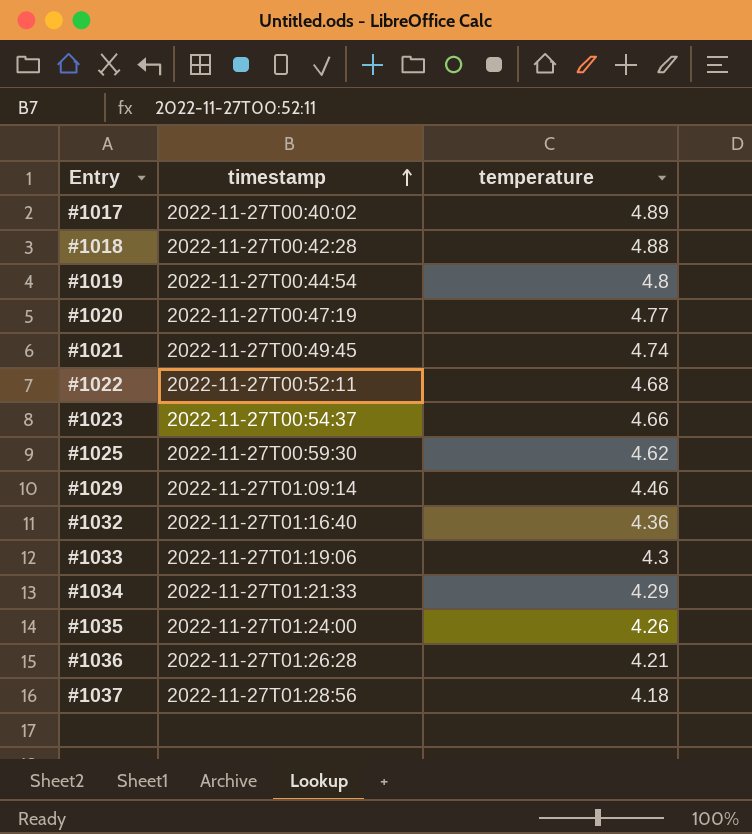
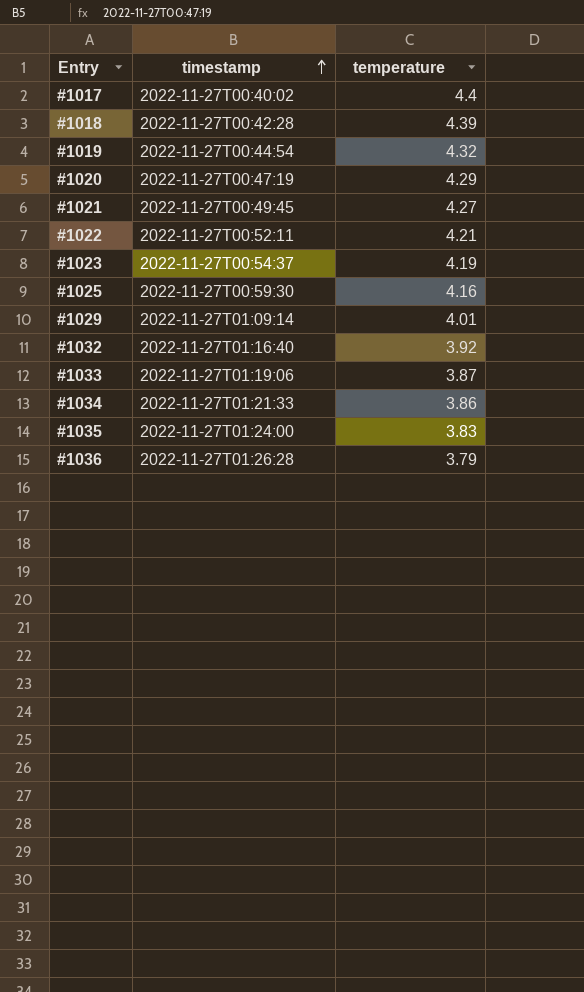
row #1037: 2022-11-27T01:28:56 | 4.18 -> none
#1017 | temperature: 4.89 -> 4.4
#1018 | temperature: 4.88 -> 4.39
#1019 | temperature: 4.8 -> 4.32
#1020 | temperature: 4.77 -> 4.29
#1021 | temperature: 4.74 -> 4.27
#1022 | temperature: 4.68 -> 4.21
#1023 | temperature: 4.66 -> 4.19
#1025 | temperature: 4.62 -> 4.16
#1029 | temperature: 4.46 -> 4.01
#1032 | temperature: 4.36 -> 3.92
#1033 | temperature: 4.3 -> 3.87
#1034 | temperature: 4.29 -> 3.86
#1035 | temperature: 4.26 -> 3.83
#1036 | temperature: 4.21 -> 3.79

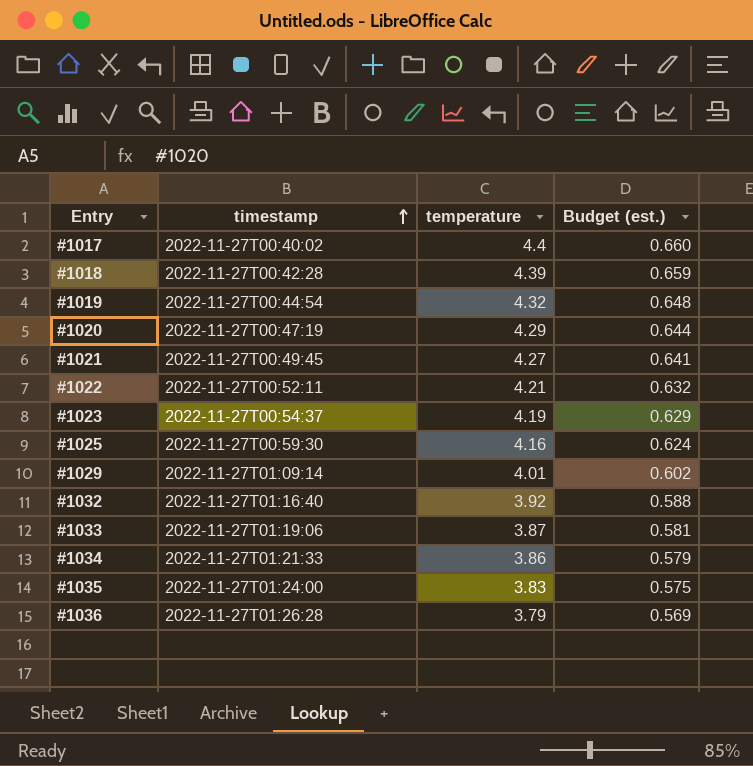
column Budget (est.) | formula: none -> [temperature] * 0.15

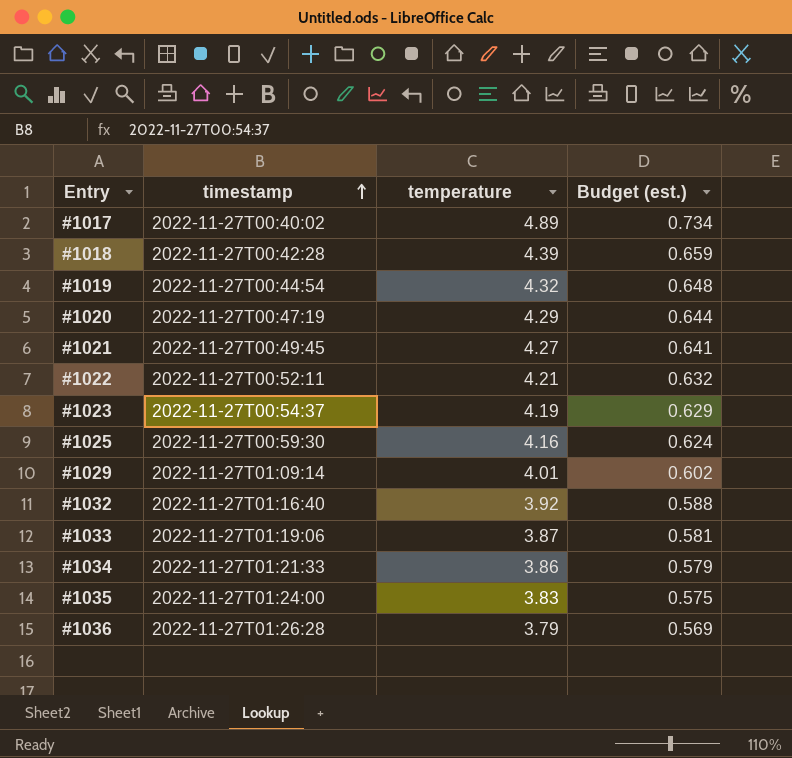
#1017 | temperature: 4.4 -> 4.89
#1017 | Budget (est.): 0.660 -> 0.734

